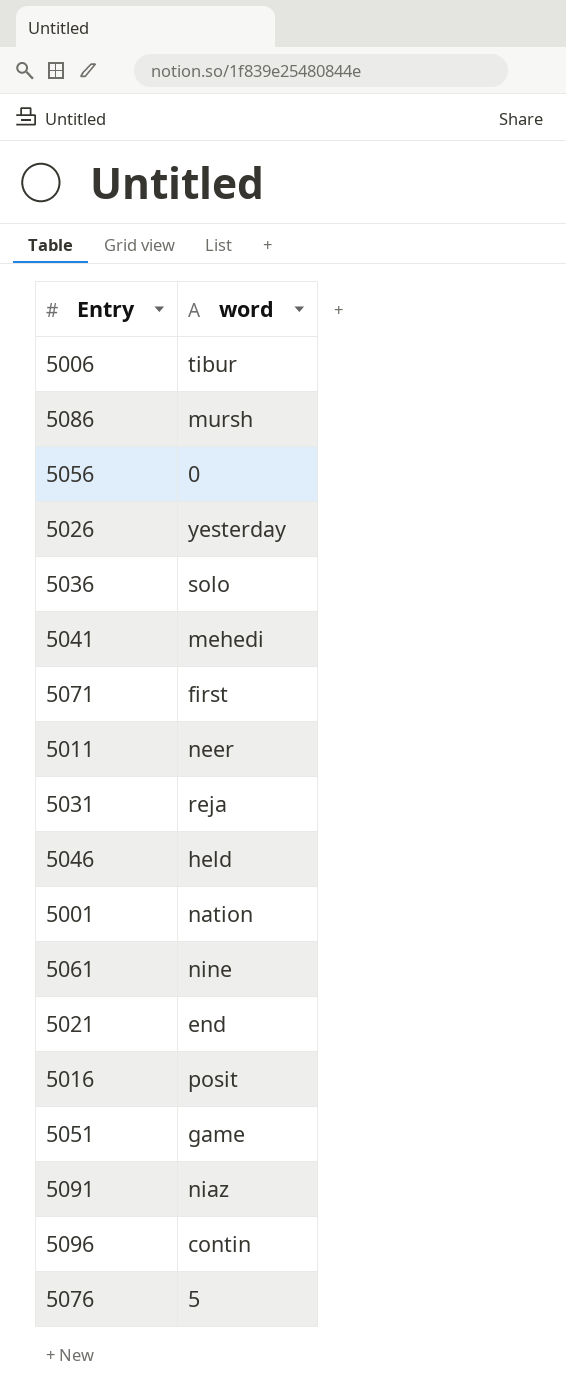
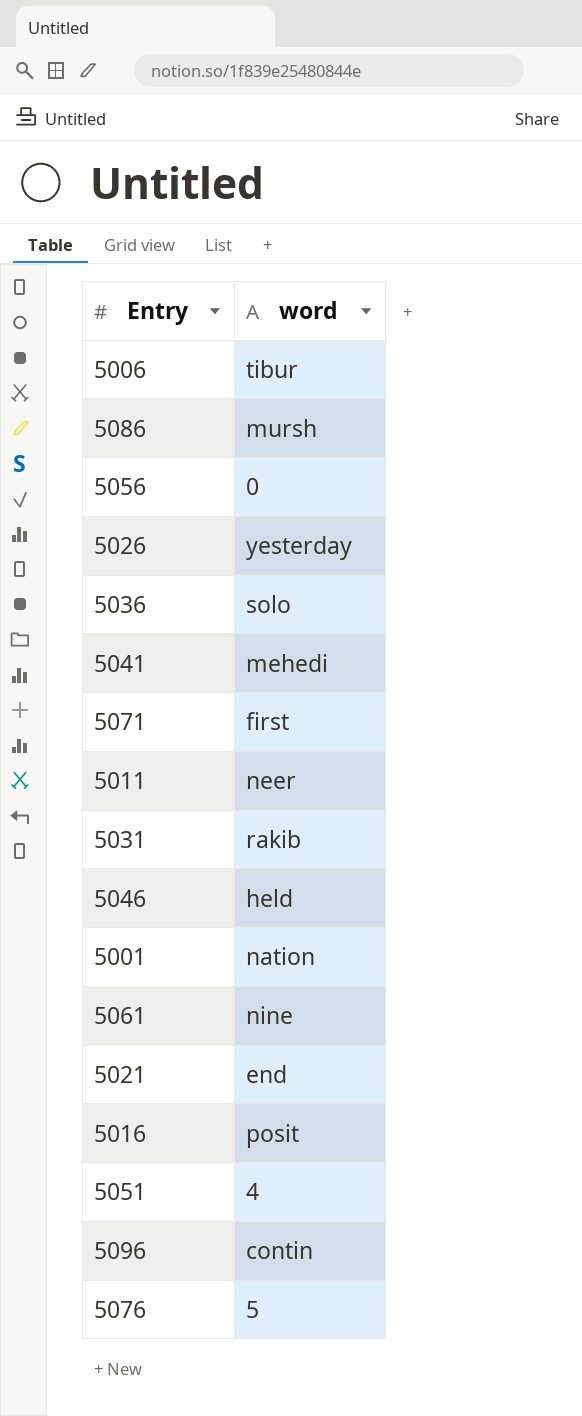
row 5091: niaz -> none
5031 | word: reja -> rakib
5051 | word: game -> 4

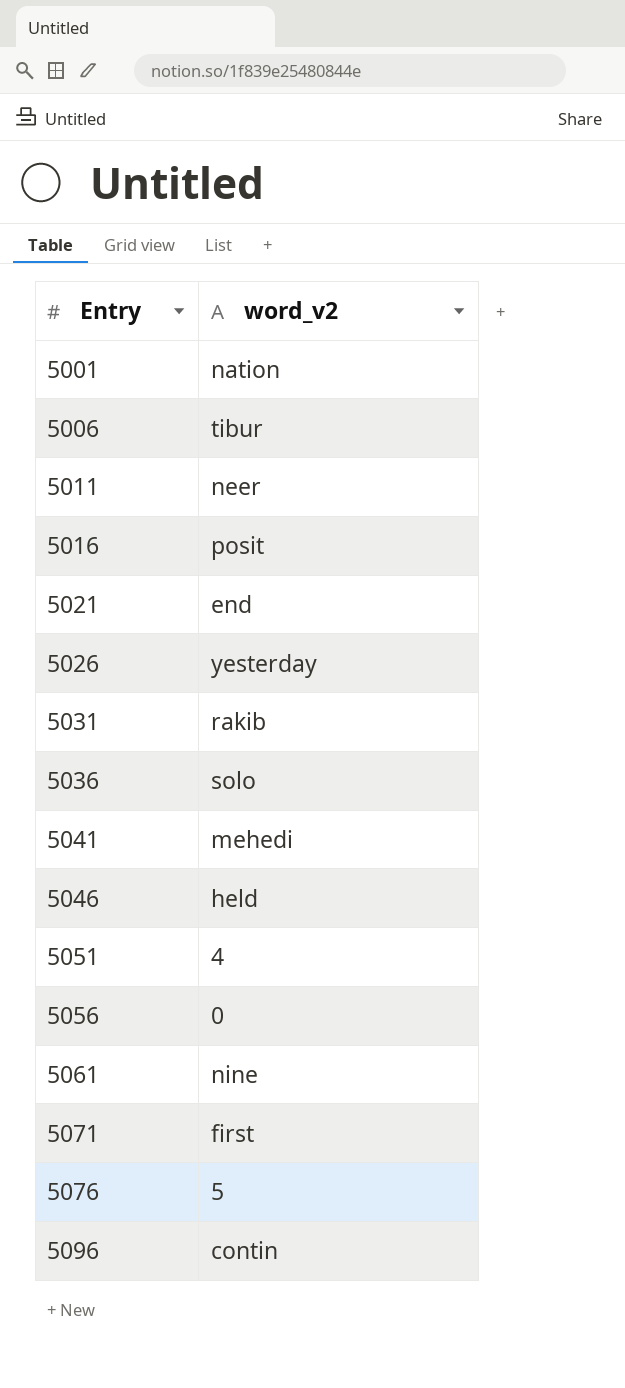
row order: none -> Entry ascending
column name: word -> word_v2
row 5086: mursh -> none

